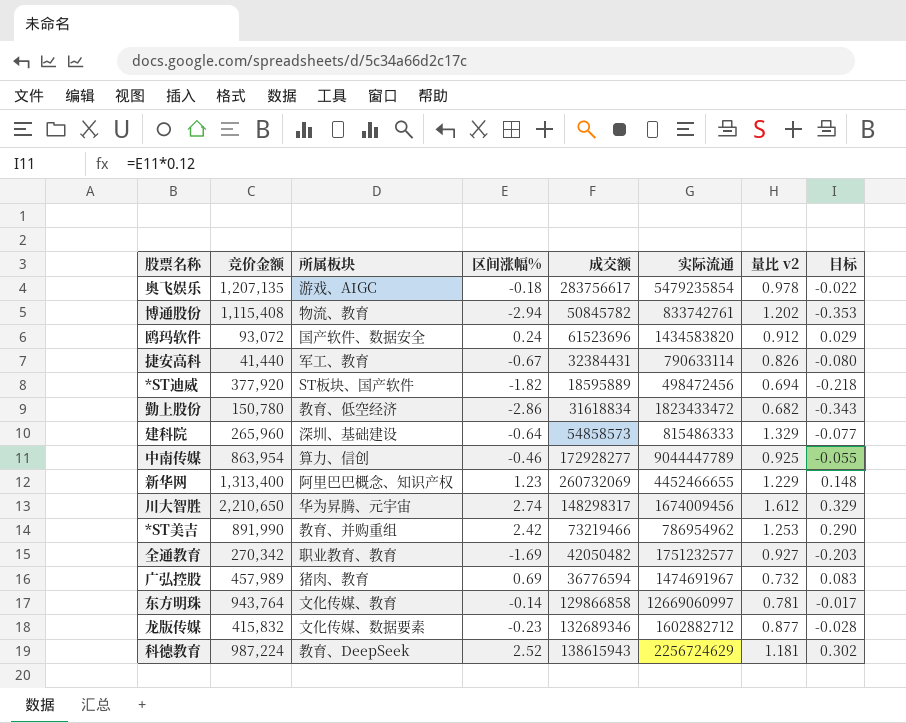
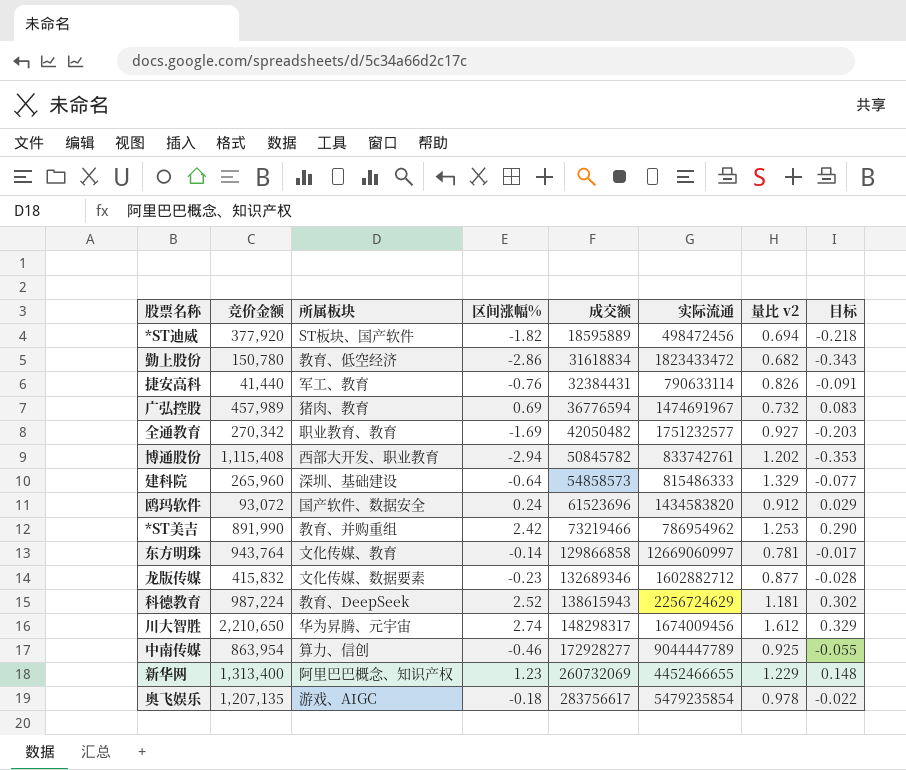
row order: none -> 成交额 ascending
捷安高科 | 区间涨幅%: -0.67 -> -0.76
捷安高科 | 目标: -0.080 -> -0.091
博通股份 | 所属板块: 物流、教育 -> 西部大开发、职业教育

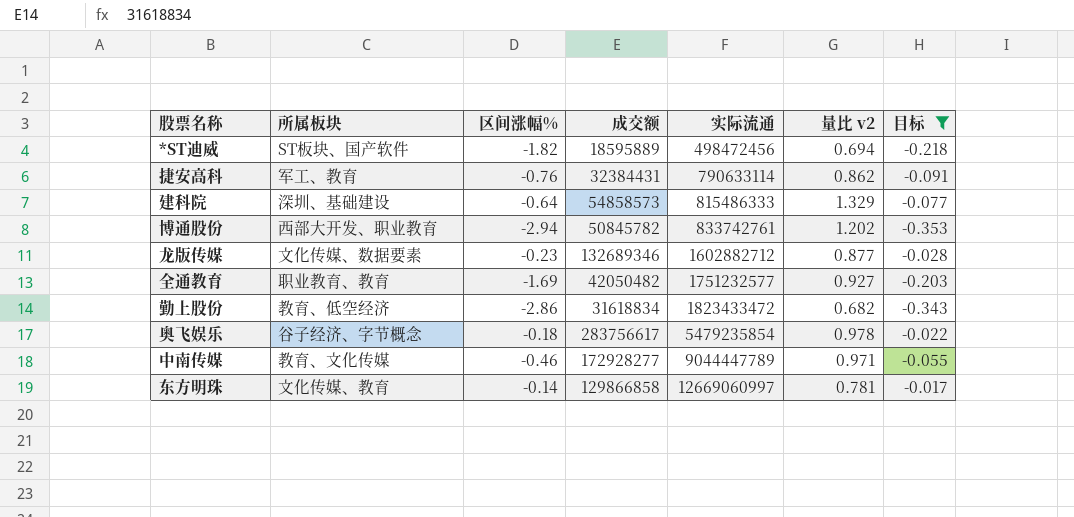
filter: none -> 目标 <= -0.017
row order: 成交额 ascending -> 实际流通 ascending
column 竞价金额 | position: 2 -> none
捷安高科 | 量比 v2: 0.826 -> 0.862
奥飞娱乐 | 所属板块: 游戏、AIGC -> 谷子经济、字节概念
中南传媒 | 所属板块: 算力、信创 -> 教育、文化传媒
中南传媒 | 量比 v2: 0.925 -> 0.971

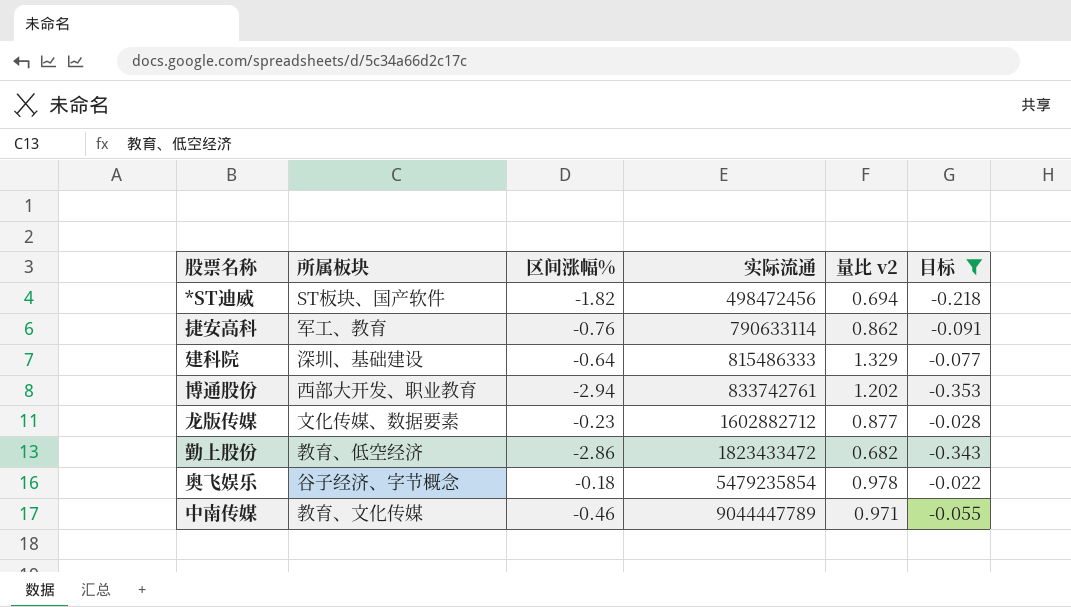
column 成交额 | position: 4 -> none
row 全通教育: 职业教育、教育 | -1.69 | 42050482 | 1751232577 | 0.927 | -0.203 -> none
row 东方明珠: 文化传媒、教育 | -0.14 | 129866858 | 12669060997 | 0.781 | -0.017 -> none

